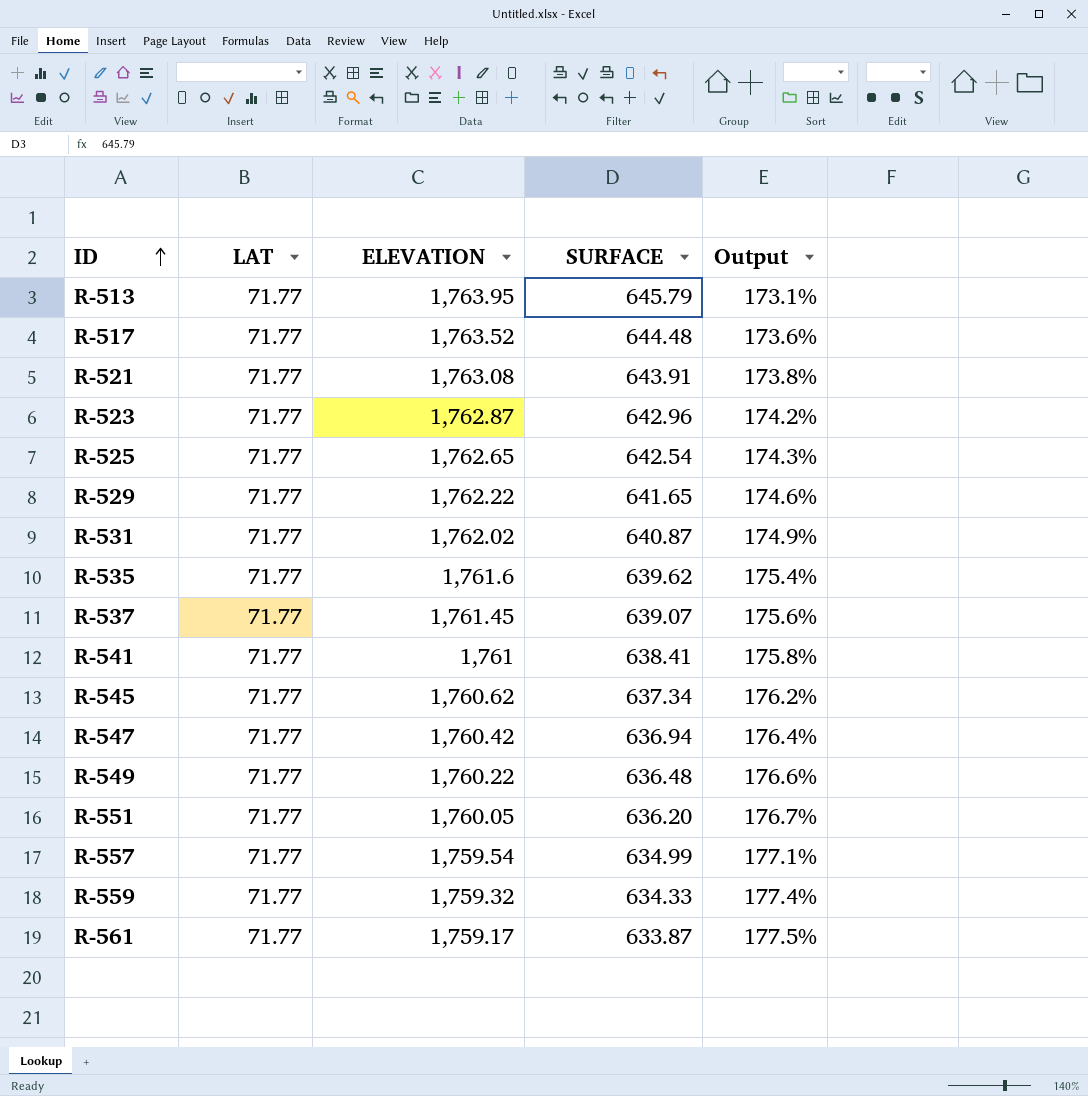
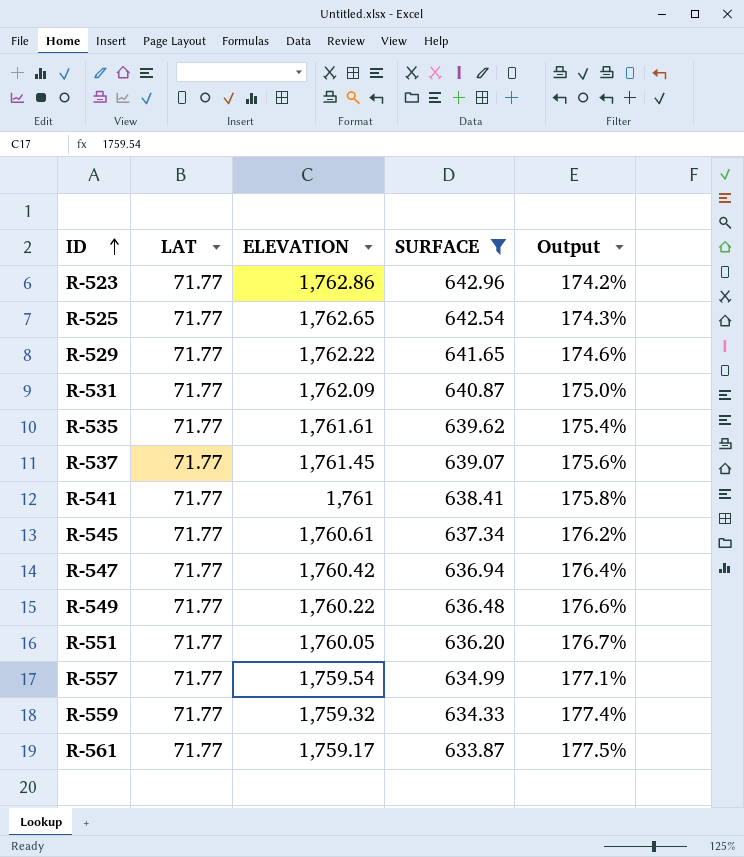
filter: none -> SURFACE <= 642.96
R-523 | ELEVATION: 1,762.87 -> 1,762.86
R-531 | ELEVATION: 1,762.02 -> 1,762.09
R-531 | Output: 174.9% -> 175.0%
R-535 | ELEVATION: 1,761.6 -> 1,761.61
R-545 | ELEVATION: 1,760.62 -> 1,760.61

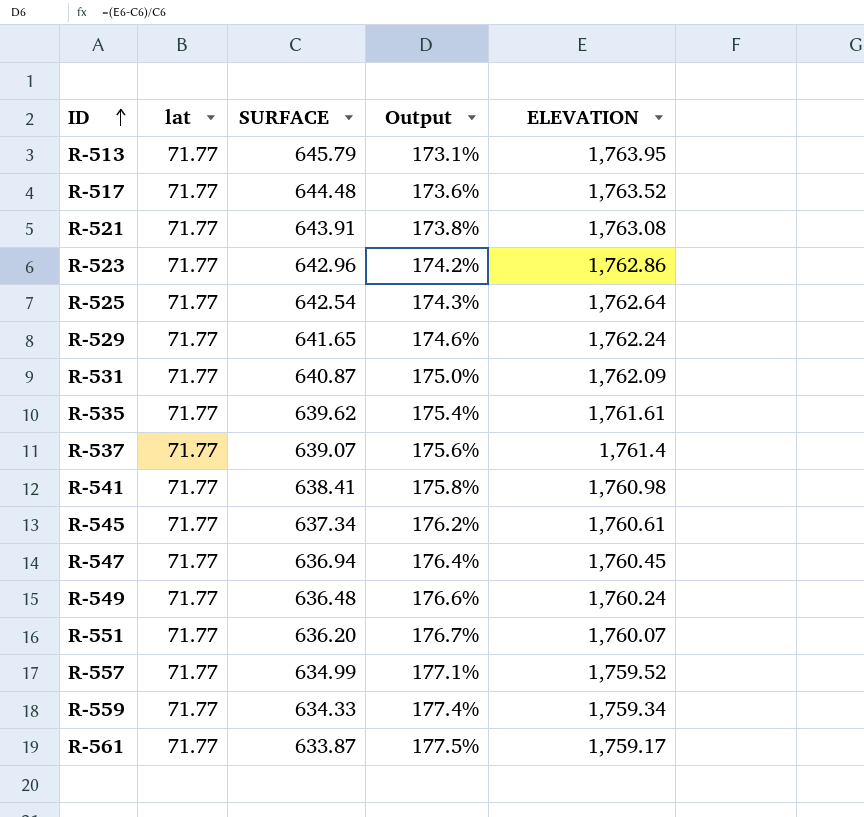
filter: SURFACE <= 642.96 -> none
column name: LAT -> lat
column ELEVATION | position: 3 -> 5
R-525 | ELEVATION: 1,762.65 -> 1,762.64
R-529 | ELEVATION: 1,762.22 -> 1,762.24
R-537 | ELEVATION: 1,761.45 -> 1,761.4
R-541 | ELEVATION: 1,761 -> 1,760.98
R-547 | ELEVATION: 1,760.42 -> 1,760.45
R-549 | ELEVATION: 1,760.22 -> 1,760.24
R-551 | ELEVATION: 1,760.05 -> 1,760.07
R-557 | ELEVATION: 1,759.54 -> 1,759.52
R-559 | ELEVATION: 1,759.32 -> 1,759.34

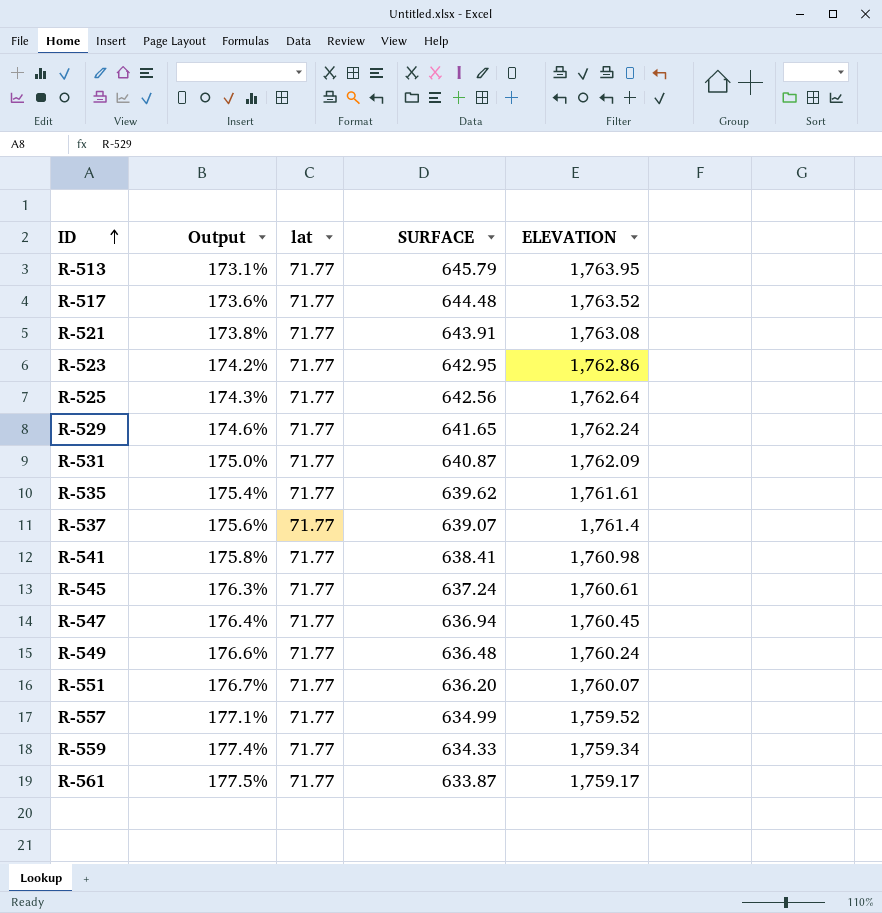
column Output | position: 4 -> 2
R-523 | SURFACE: 642.96 -> 642.95
R-525 | SURFACE: 642.54 -> 642.56
R-545 | Output: 176.2% -> 176.3%
R-545 | SURFACE: 637.34 -> 637.24

